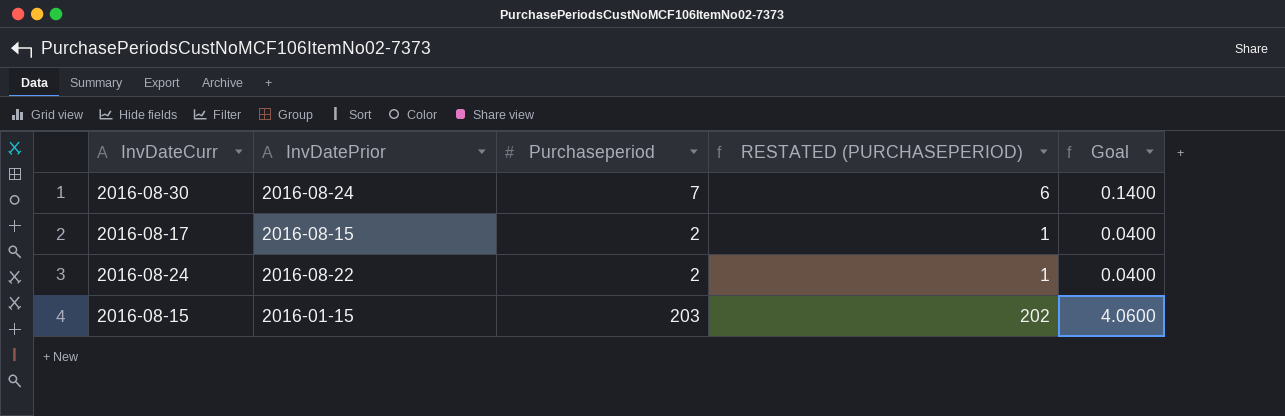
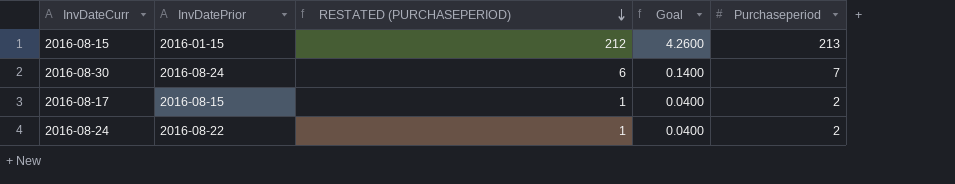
row order: none -> RESTATED (PURCHASEPERIOD) descending
column Purchaseperiod | position: 3 -> 5
2016-08-15 | RESTATED (PURCHASEPERIOD): 202 -> 212
2016-08-15 | Goal: 4.0600 -> 4.2600
2016-08-15 | Purchaseperiod: 203 -> 213

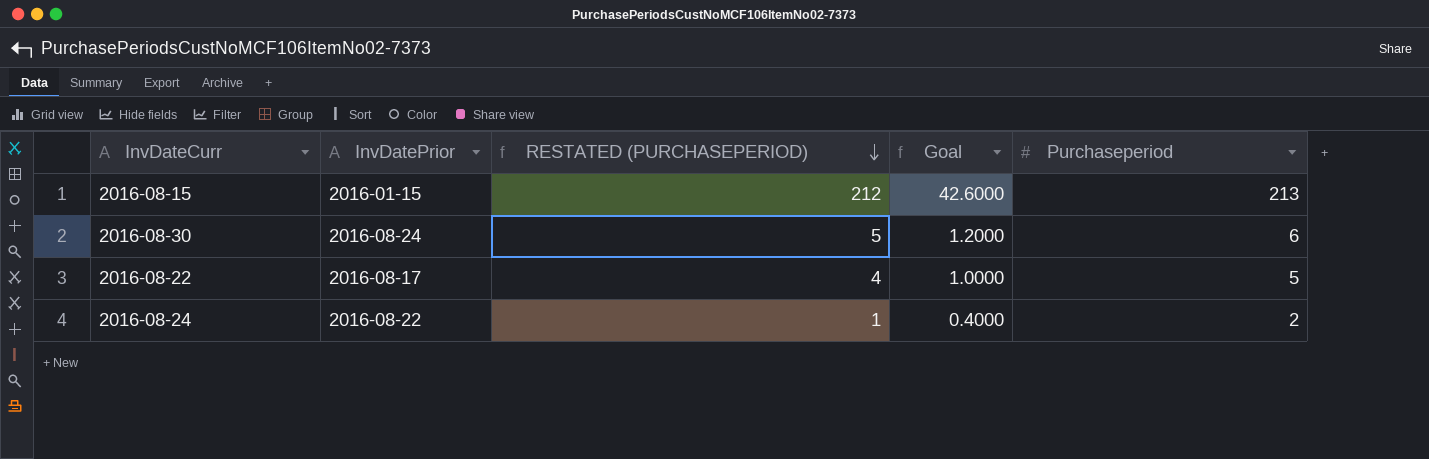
column Goal | formula: [Purchaseperiod] * 0.02 -> [Purchaseperiod] * 0.2
row 2016-08-17: 2016-08-15 | 1 | 0.0400 | 2 -> none
2016-08-30 | RESTATED (PURCHASEPERIOD): 6 -> 5
2016-08-30 | Purchaseperiod: 7 -> 6
row 2016-08-22: none -> 2016-08-17 | 4 | 1.0000 | 5

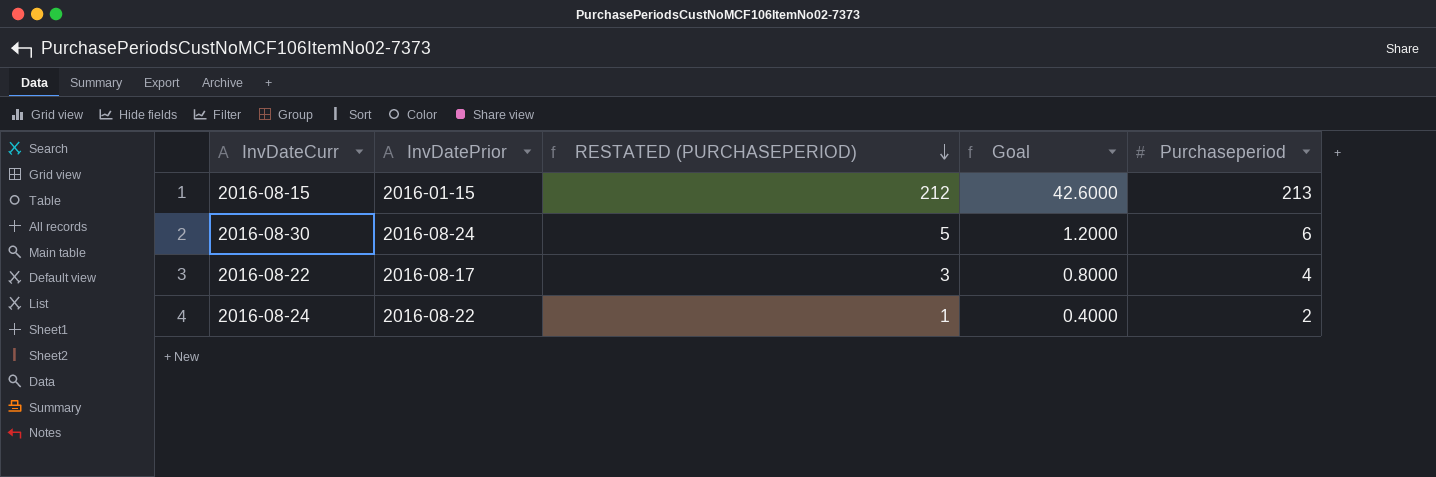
2016-08-22 | RESTATED (PURCHASEPERIOD): 4 -> 3
2016-08-22 | Goal: 1.0000 -> 0.8000
2016-08-22 | Purchaseperiod: 5 -> 4

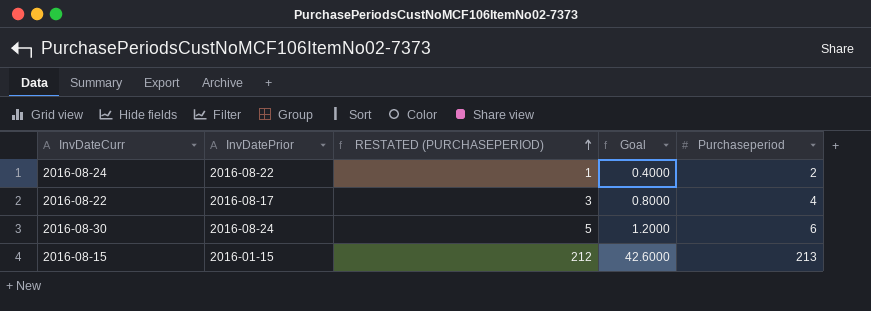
row order: RESTATED (PURCHASEPERIOD) descending -> RESTATED (PURCHASEPERIOD) ascending

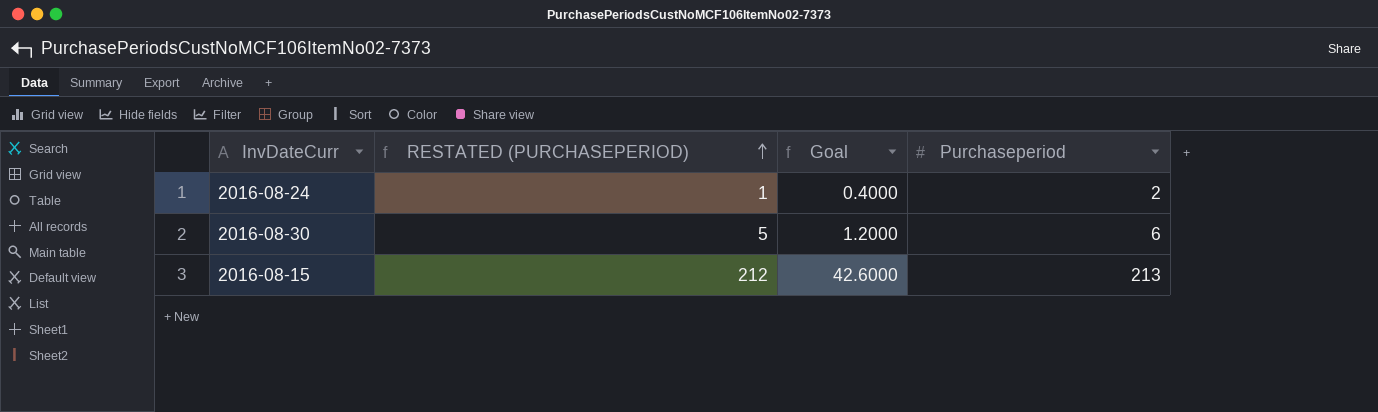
column InvDatePrior | position: 2 -> none
row 2016-08-22: 2016-08-17 | 3 | 0.8000 | 4 -> none

